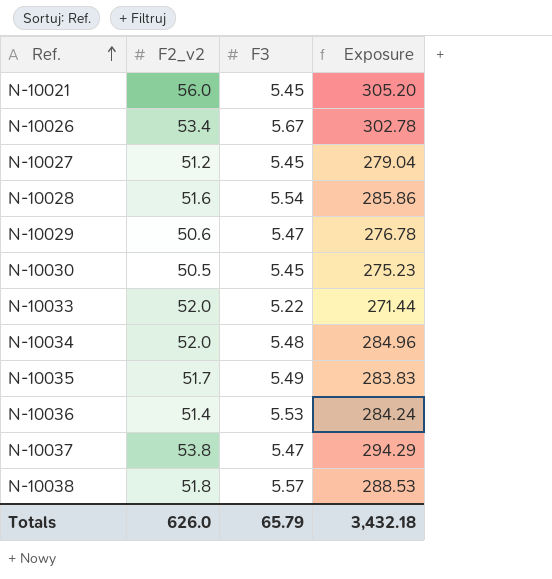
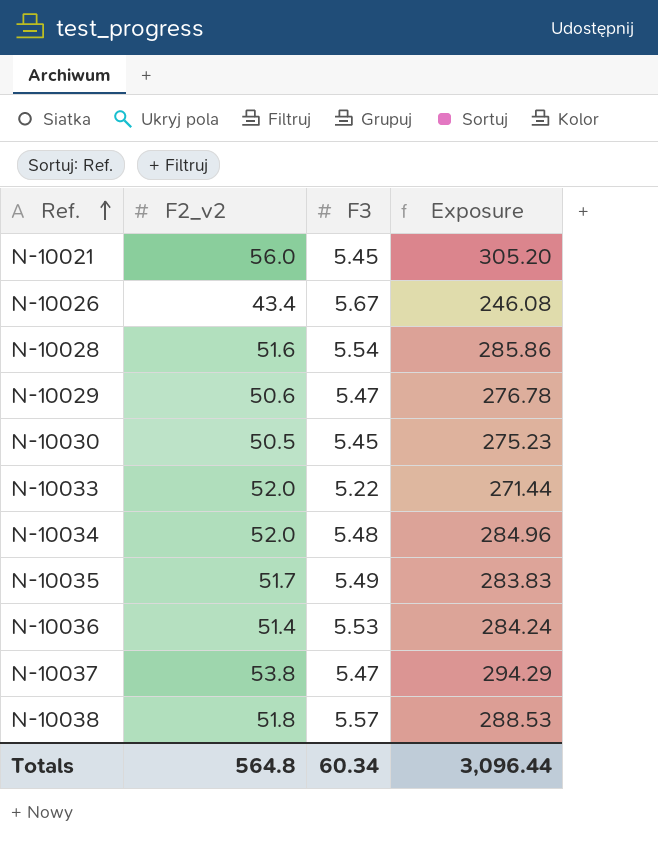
row N-10027: 51.2 | 5.45 | 279.04 -> none
N-10026 | F2_v2: 53.4 -> 43.4
N-10026 | Exposure: 302.78 -> 246.08
Totals | F2_v2: 626.0 -> 564.8
Totals | F3: 65.79 -> 60.34
Totals | Exposure: 3,432.18 -> 3,096.44

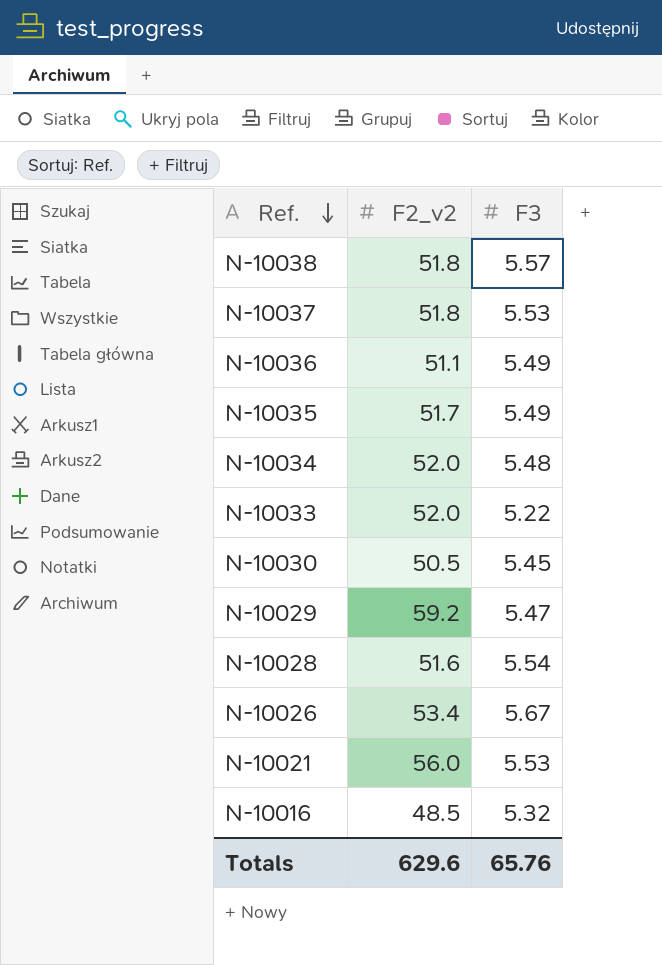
row order: Ref. ascending -> Ref. descending
column Exposure | formula: [F2_v2] * [F3] -> none
N-10037 | F2_v2: 53.8 -> 51.8
N-10037 | F3: 5.47 -> 5.53
N-10036 | F2_v2: 51.4 -> 51.1
N-10036 | F3: 5.53 -> 5.49
N-10029 | F2_v2: 50.6 -> 59.2
N-10026 | F2_v2: 43.4 -> 53.4
N-10021 | F3: 5.45 -> 5.53
row N-10016: none -> 48.5 | 5.32
Totals | F2_v2: 564.8 -> 629.6
Totals | F3: 60.34 -> 65.76

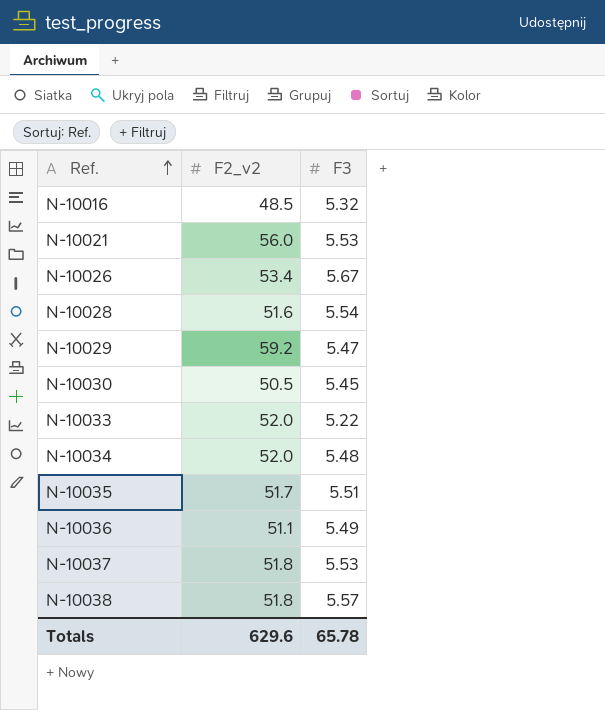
row order: Ref. descending -> Ref. ascending
N-10035 | F3: 5.49 -> 5.51
Totals | F3: 65.76 -> 65.78

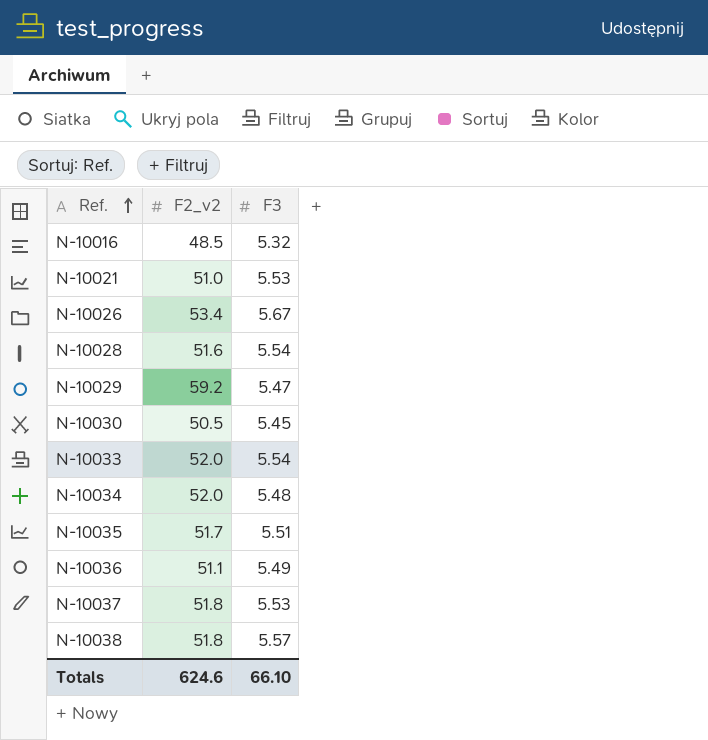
N-10021 | F2_v2: 56.0 -> 51.0
N-10033 | F3: 5.22 -> 5.54
Totals | F2_v2: 629.6 -> 624.6
Totals | F3: 65.78 -> 66.10

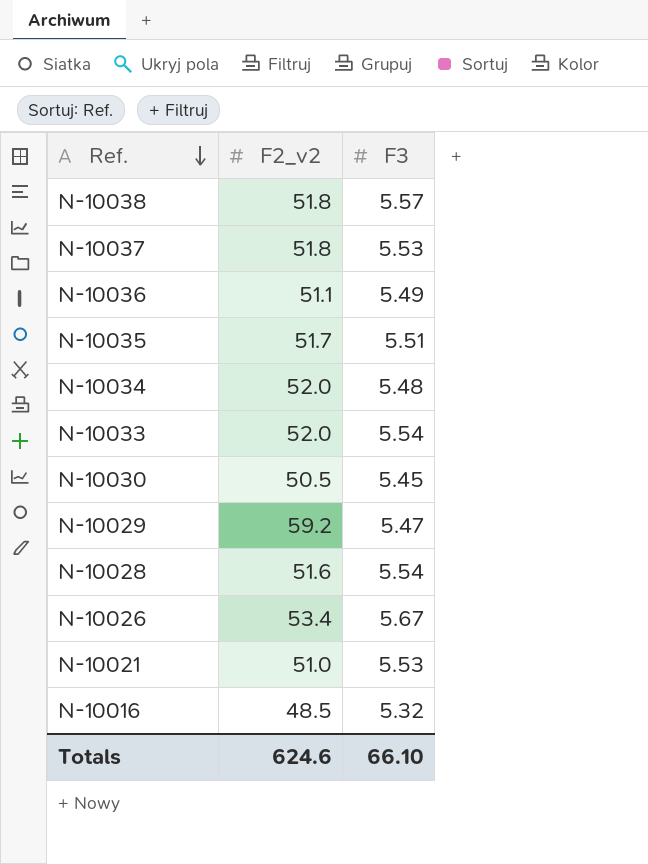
row order: Ref. ascending -> Ref. descending

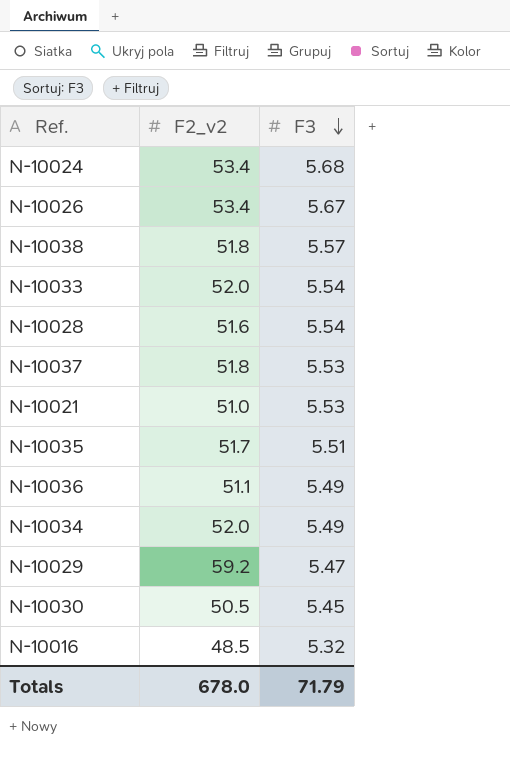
row order: Ref. descending -> F3 descending
row N-10024: none -> 53.4 | 5.68
N-10034 | F3: 5.48 -> 5.49
Totals | F2_v2: 624.6 -> 678.0
Totals | F3: 66.10 -> 71.79

